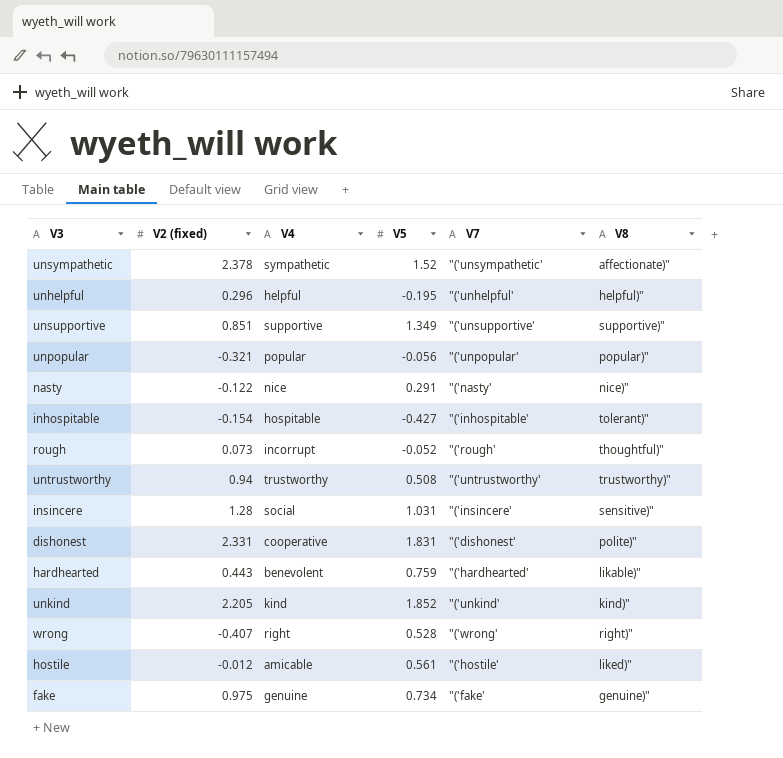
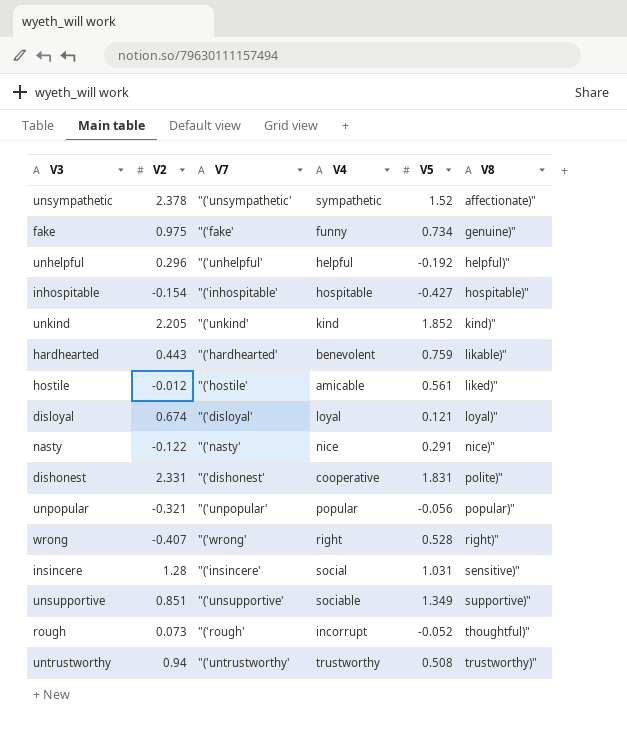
row order: none -> V8 ascending
column name: V2 (fixed) -> V2
column V7 | position: 5 -> 3
fake | V4: genuine -> funny
unhelpful | V5: -0.195 -> -0.192
inhospitable | V8: tolerant)" -> hospitable)"
row disloyal: none -> 0.674 | "('disloyal' | loyal | 0.121 | loyal)"
unsupportive | V4: supportive -> sociable

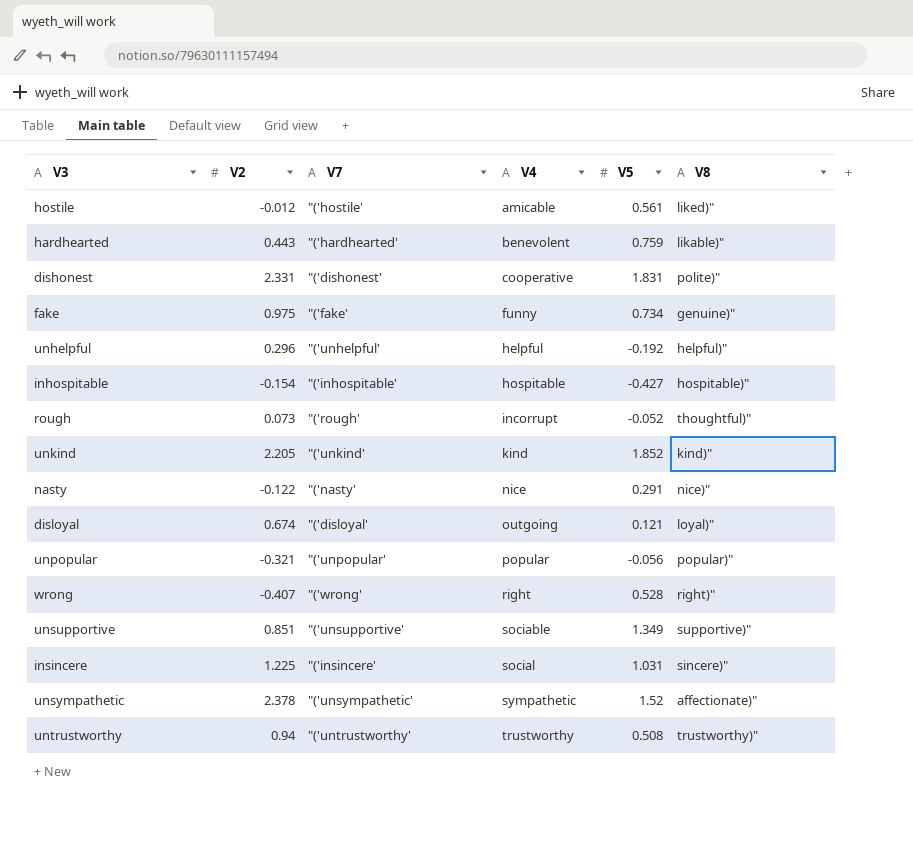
row order: V8 ascending -> V4 ascending
disloyal | V4: loyal -> outgoing
insincere | V2: 1.28 -> 1.225
insincere | V8: sensitive)" -> sincere)"

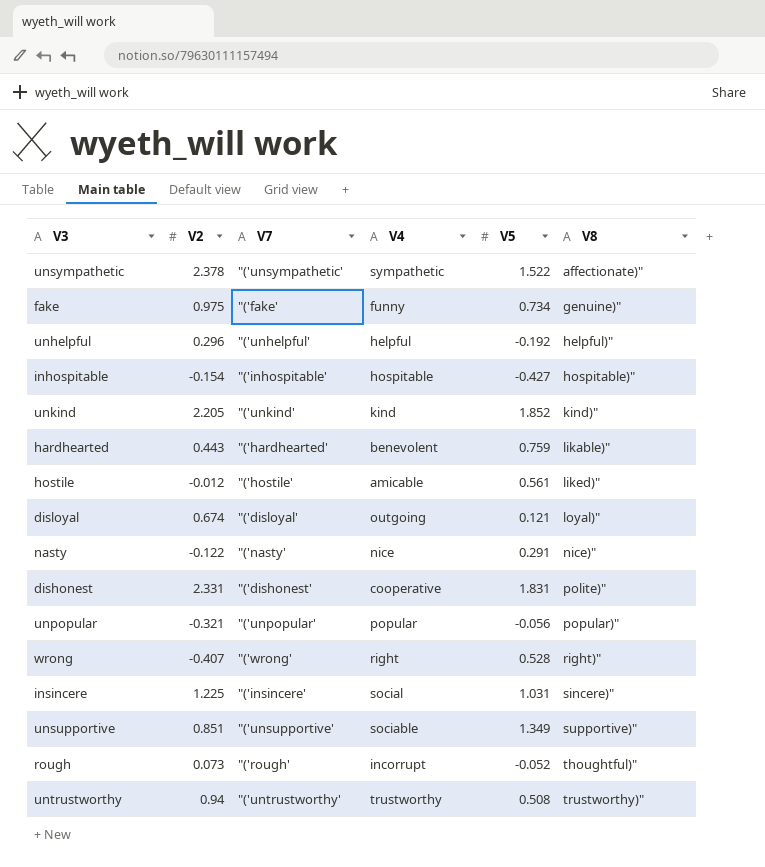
row order: V4 ascending -> V8 ascending
unsympathetic | V5: 1.52 -> 1.522

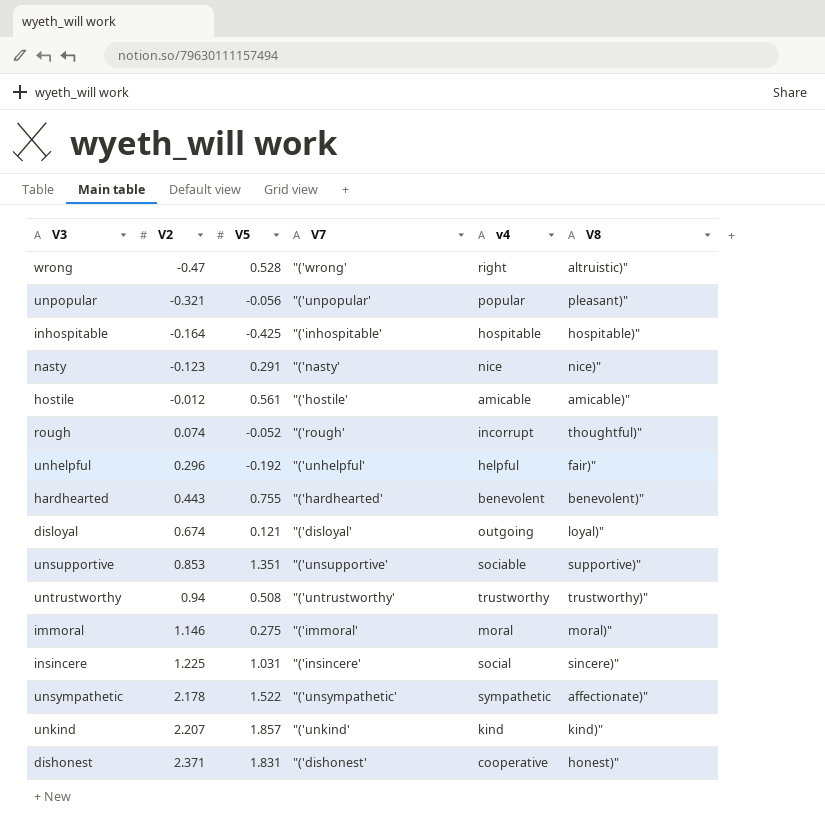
row order: V8 ascending -> V2 ascending
column V5 | position: 5 -> 3
column name: V4 -> v4
row fake: 0.975 | "('fake' | funny | 0.734 | genuine)" -> none
wrong | V2: -0.407 -> -0.47
wrong | V8: right)" -> altruistic)"
unpopular | V8: popular)" -> pleasant)"
inhospitable | V2: -0.154 -> -0.164
inhospitable | V5: -0.427 -> -0.425
nasty | V2: -0.122 -> -0.123
hostile | V8: liked)" -> amicable)"
rough | V2: 0.073 -> 0.074
unhelpful | V8: helpful)" -> fair)"
hardhearted | V5: 0.759 -> 0.755
hardhearted | V8: likable)" -> benevolent)"
unsupportive | V2: 0.851 -> 0.853
unsupportive | V5: 1.349 -> 1.351
row immoral: none -> 1.146 | 0.275 | "('immoral' | moral | moral)"
unsympathetic | V2: 2.378 -> 2.178
unkind | V2: 2.205 -> 2.207
unkind | V5: 1.852 -> 1.857
dishonest | V2: 2.331 -> 2.371
dishonest | V8: polite)" -> honest)"

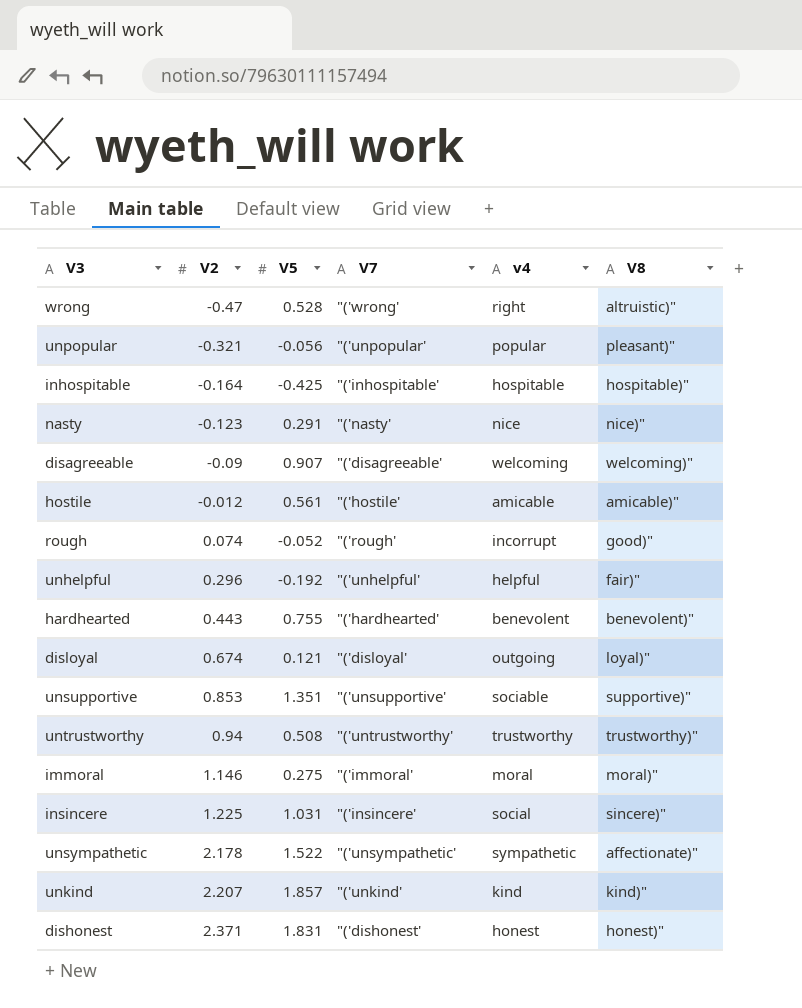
row disagreeable: none -> -0.09 | 0.907 | "('disagreeable' | welcoming | welcoming)"
rough | V8: thoughtful)" -> good)"
dishonest | v4: cooperative -> honest

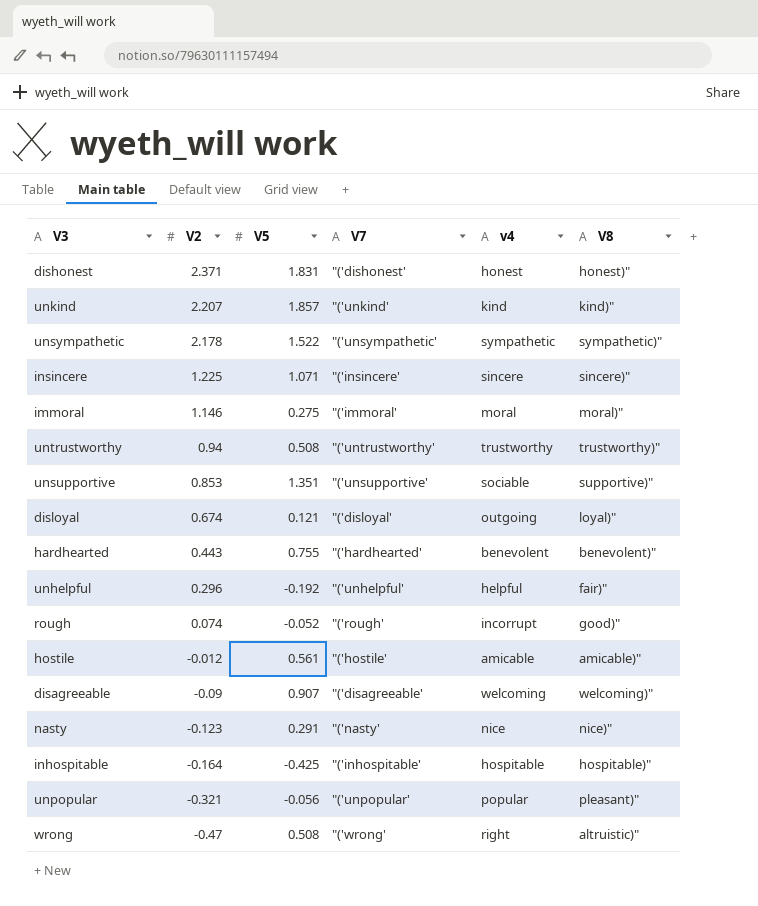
row order: V2 ascending -> V2 descending
unsympathetic | V8: affectionate)" -> sympathetic)"
insincere | V5: 1.031 -> 1.071
insincere | v4: social -> sincere
wrong | V5: 0.528 -> 0.508

